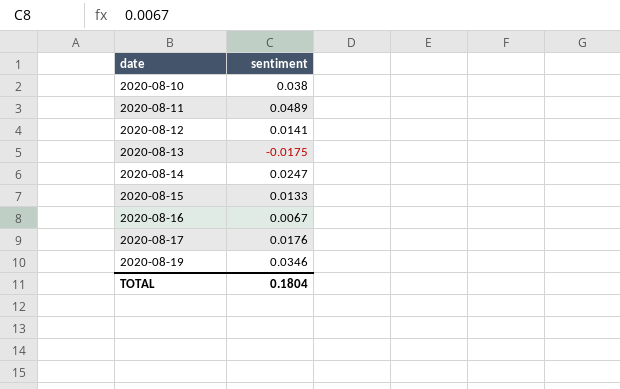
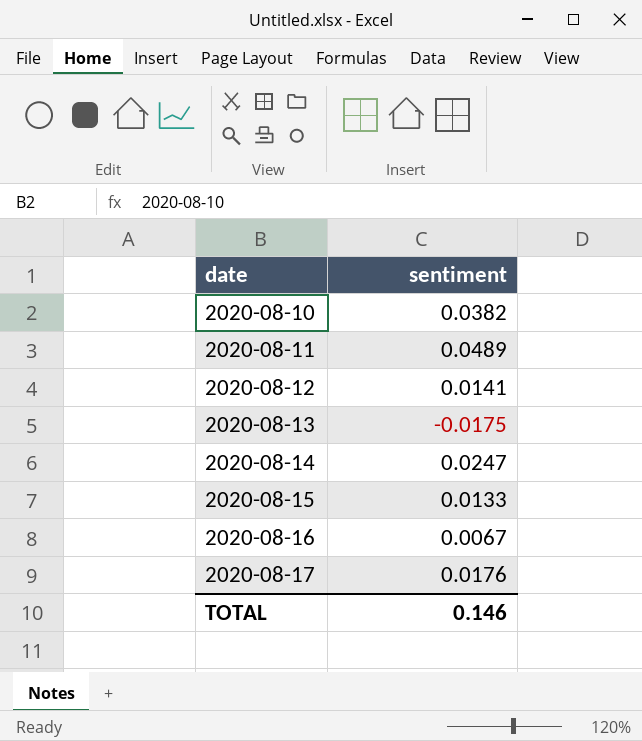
row 2020-08-19: 0.0346 -> none
2020-08-10 | sentiment: 0.038 -> 0.0382
TOTAL | sentiment: 0.1804 -> 0.146

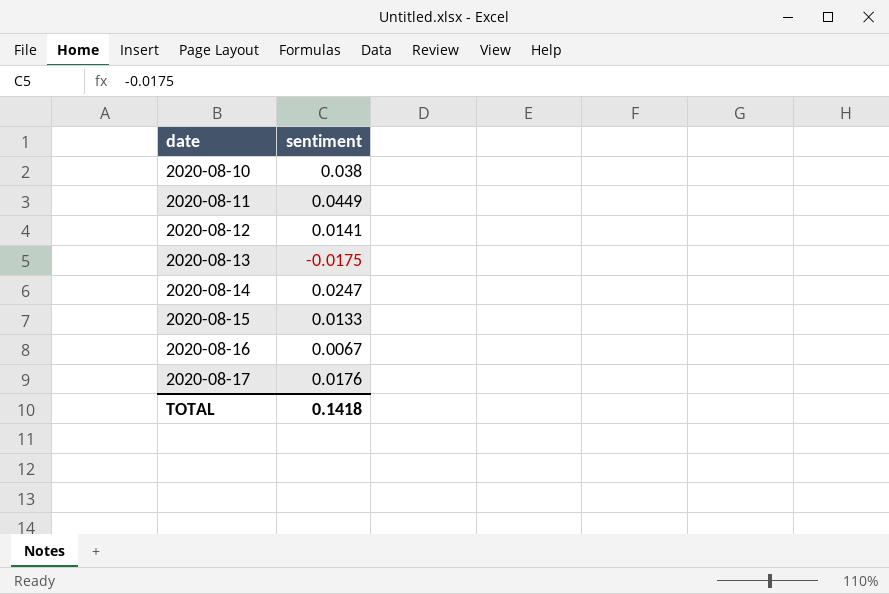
2020-08-10 | sentiment: 0.0382 -> 0.038
2020-08-11 | sentiment: 0.0489 -> 0.0449
TOTAL | sentiment: 0.146 -> 0.1418

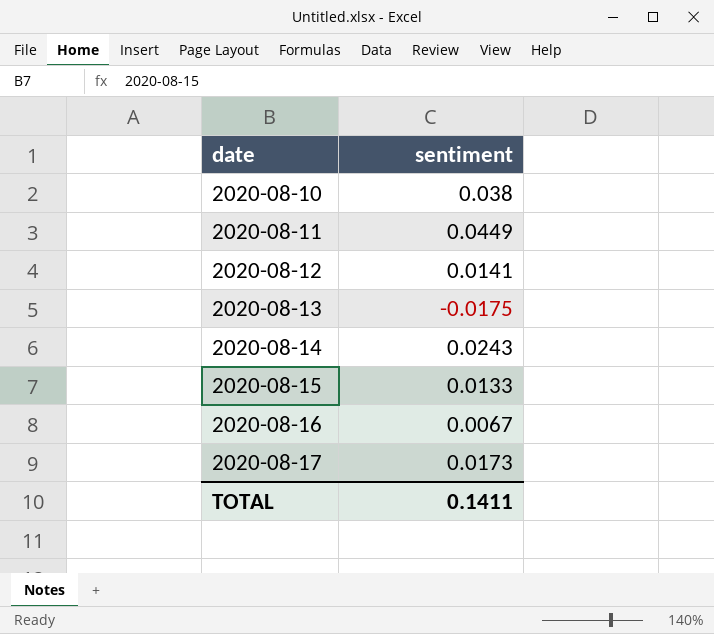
2020-08-14 | sentiment: 0.0247 -> 0.0243
2020-08-17 | sentiment: 0.0176 -> 0.0173
TOTAL | sentiment: 0.1418 -> 0.1411

